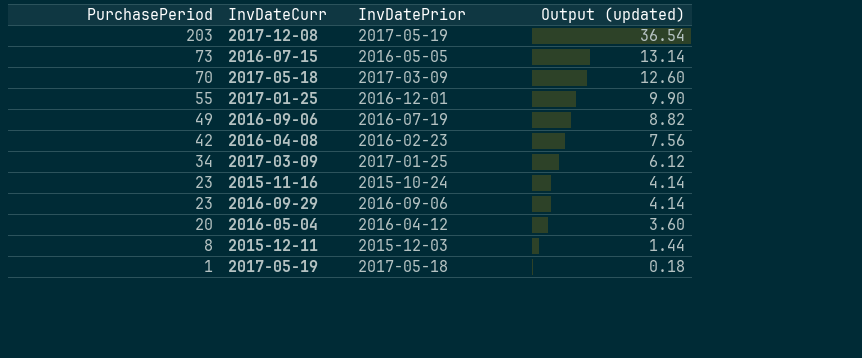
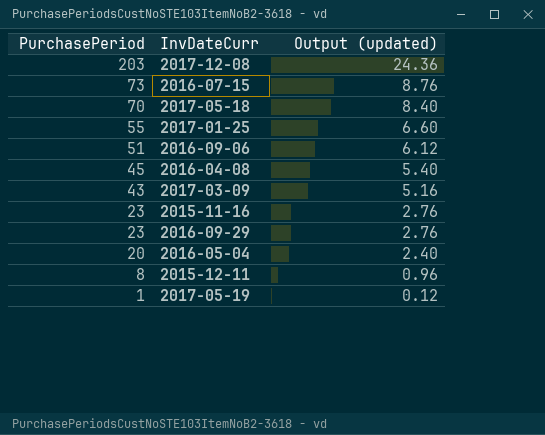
column InvDatePrior | position: 3 -> none
column Output (updated) | formula: [PurchasePeriod] * 0.18 -> [PurchasePeriod] * 0.12
2016-09-06 | PurchasePeriod: 49 -> 51
2016-04-08 | PurchasePeriod: 42 -> 45
2017-03-09 | PurchasePeriod: 34 -> 43

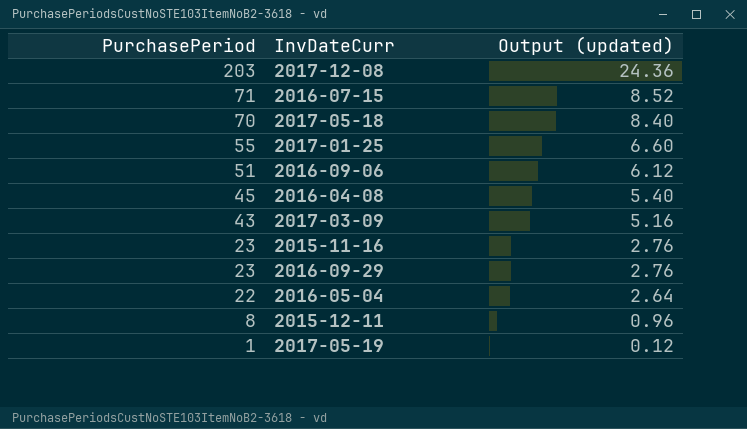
2016-07-15 | PurchasePeriod: 73 -> 71
2016-07-15 | Output (updated): 8.76 -> 8.52
2016-05-04 | PurchasePeriod: 20 -> 22
2016-05-04 | Output (updated): 2.40 -> 2.64

